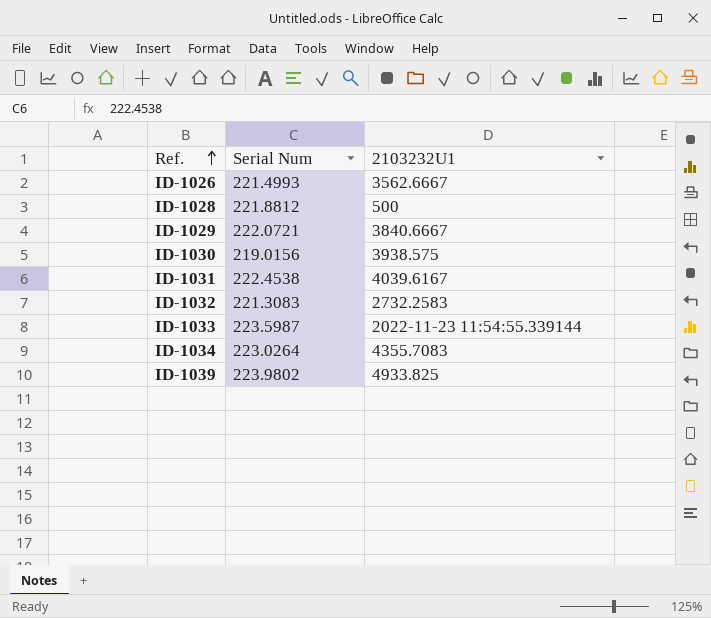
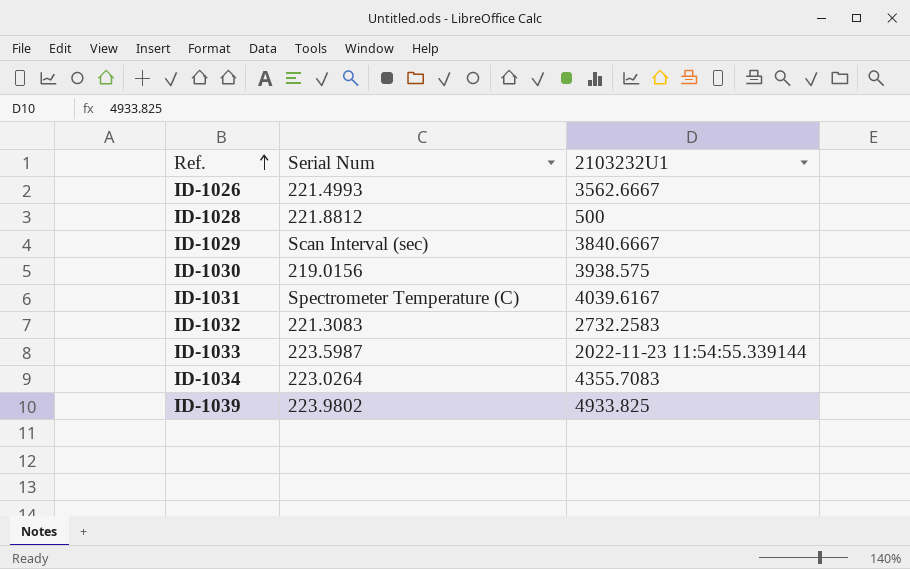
ID-1029 | Serial Num: 222.0721 -> Scan Interval (sec)
ID-1031 | Serial Num: 222.4538 -> Spectrometer Temperature (C)

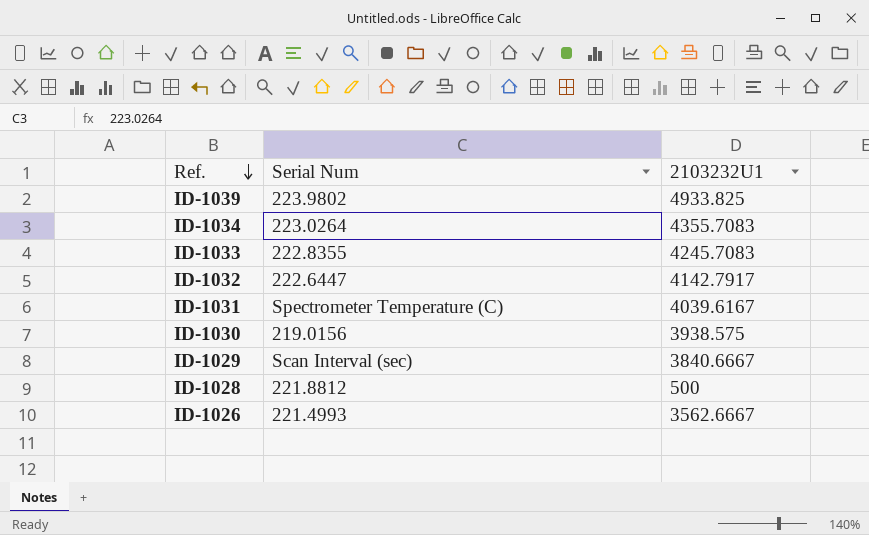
row order: Ref. ascending -> Ref. descending
ID-1033 | Serial Num: 223.5987 -> 222.8355
ID-1033 | 2103232U1: 2022-11-23 11:54:55.339144 -> 4245.7083
ID-1032 | Serial Num: 221.3083 -> 222.6447
ID-1032 | 2103232U1: 2732.2583 -> 4142.7917

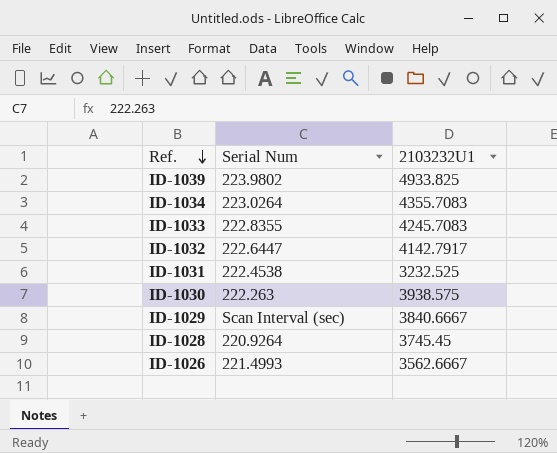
ID-1031 | Serial Num: Spectrometer Temperature (C) -> 222.4538
ID-1031 | 2103232U1: 4039.6167 -> 3232.525
ID-1030 | Serial Num: 219.0156 -> 222.263
ID-1028 | Serial Num: 221.8812 -> 220.9264
ID-1028 | 2103232U1: 500 -> 3745.45

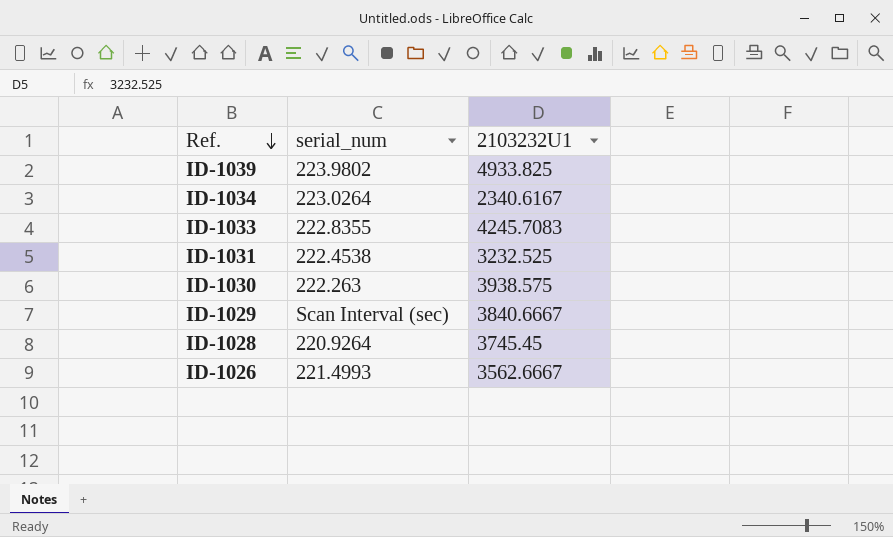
column name: Serial Num -> serial_num
row ID-1032: 222.6447 | 4142.7917 -> none
ID-1034 | 2103232U1: 4355.7083 -> 2340.6167

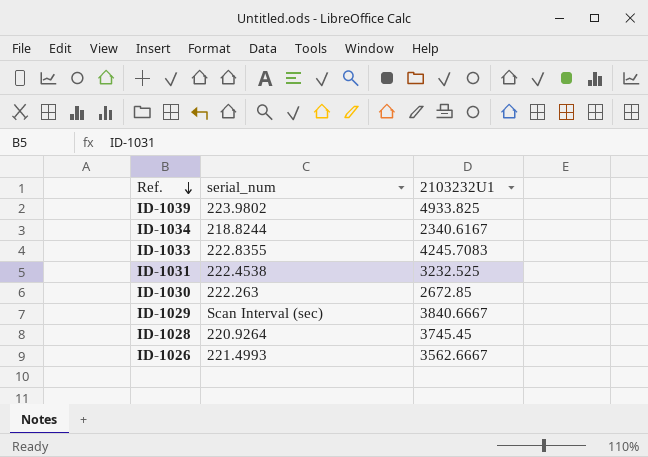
ID-1034 | serial_num: 223.0264 -> 218.8244
ID-1030 | 2103232U1: 3938.575 -> 2672.85

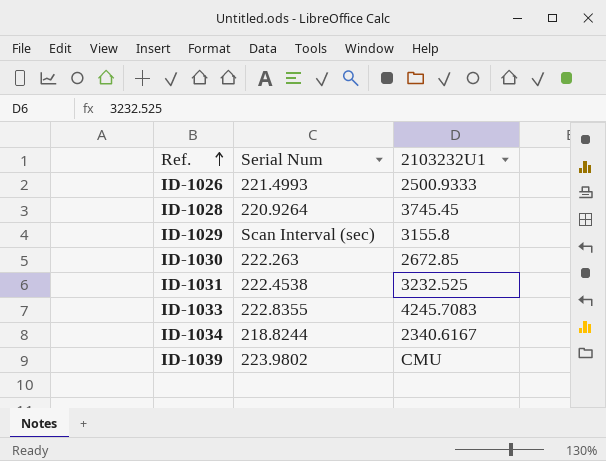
row order: Ref. descending -> Ref. ascending
column name: serial_num -> Serial Num
ID-1026 | 2103232U1: 3562.6667 -> 2500.9333
ID-1029 | 2103232U1: 3840.6667 -> 3155.8
ID-1039 | 2103232U1: 4933.825 -> CMU

